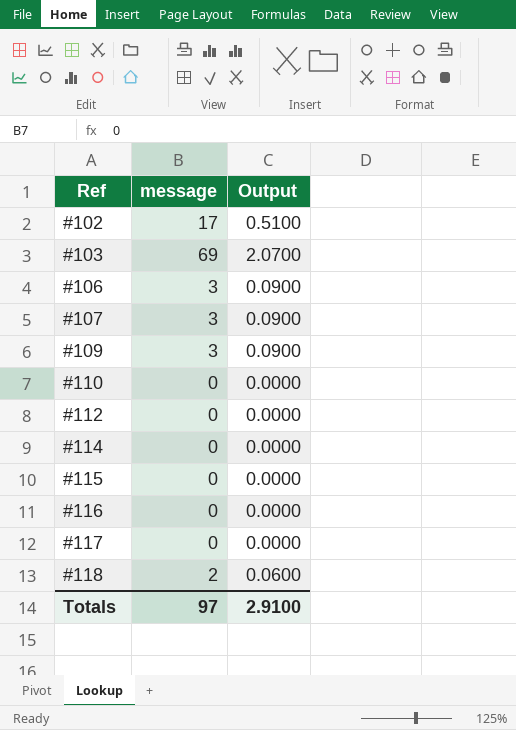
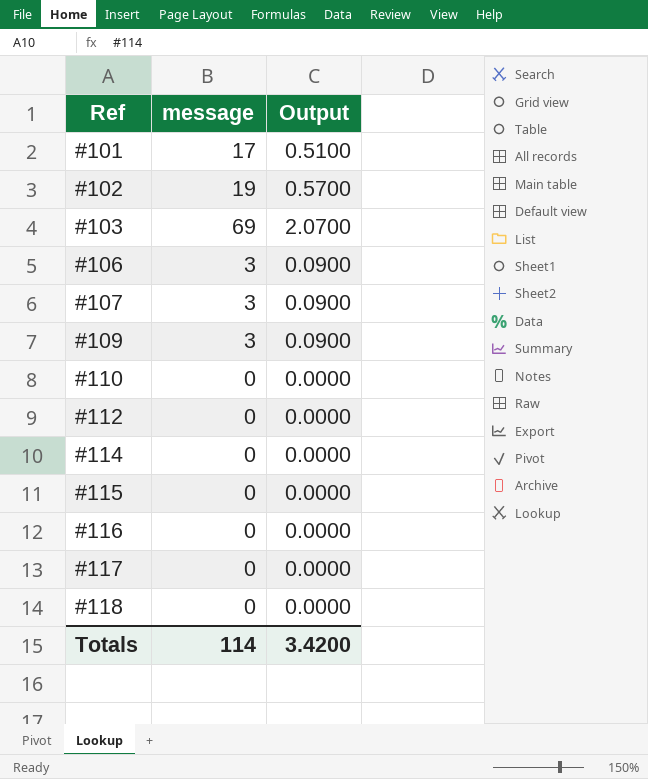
row #101: none -> 17 | 0.5100
#102 | message: 17 -> 19
#102 | Output: 0.5100 -> 0.5700
#118 | message: 2 -> 0
#118 | Output: 0.0600 -> 0.0000
Totals | message: 97 -> 114
Totals | Output: 2.9100 -> 3.4200

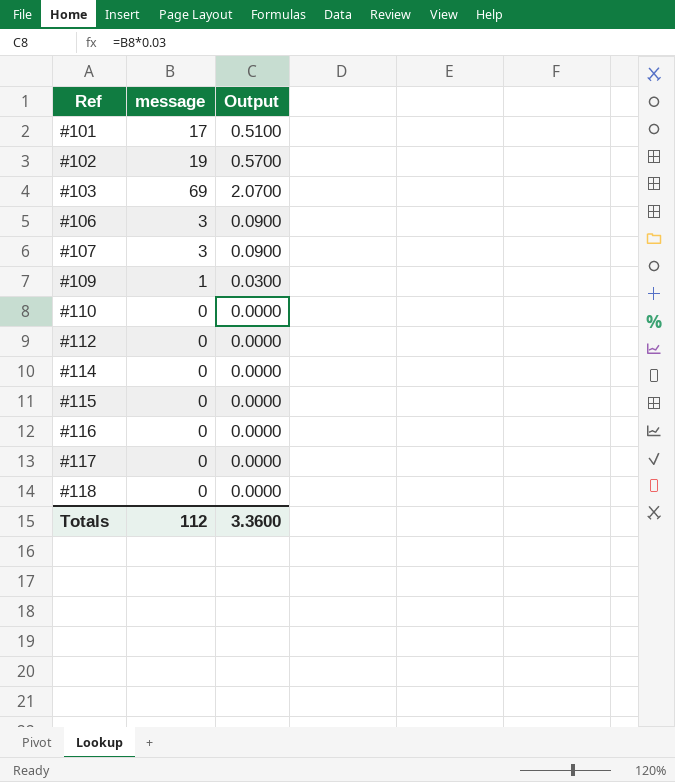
#109 | message: 3 -> 1
#109 | Output: 0.0900 -> 0.0300
Totals | message: 114 -> 112
Totals | Output: 3.4200 -> 3.3600

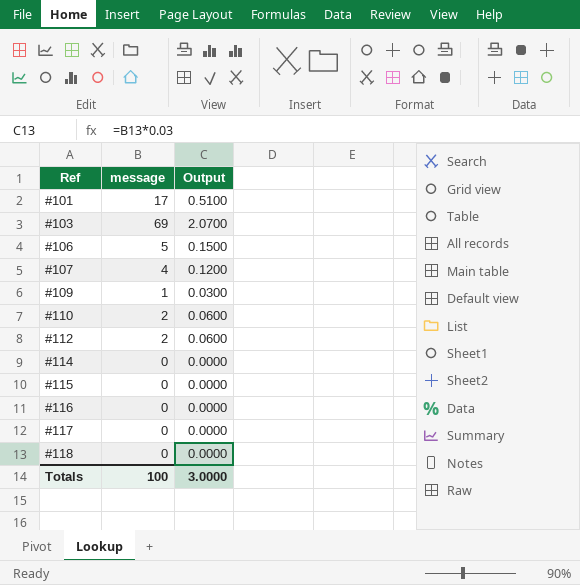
row #102: 19 | 0.5700 -> none
#106 | message: 3 -> 5
#106 | Output: 0.0900 -> 0.1500
#107 | message: 3 -> 4
#107 | Output: 0.0900 -> 0.1200
#110 | message: 0 -> 2
#110 | Output: 0.0000 -> 0.0600
#112 | message: 0 -> 2
#112 | Output: 0.0000 -> 0.0600
Totals | message: 112 -> 100
Totals | Output: 3.3600 -> 3.0000

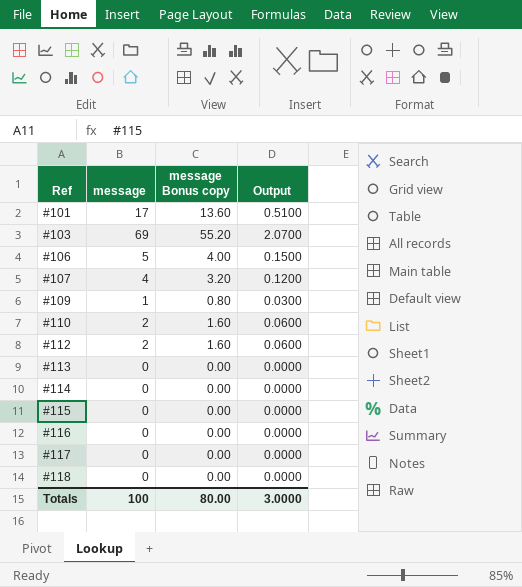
column message Bonus copy | formula: none -> [message] * 0.8
row #113: none -> 0 | 0.00 | 0.0000

